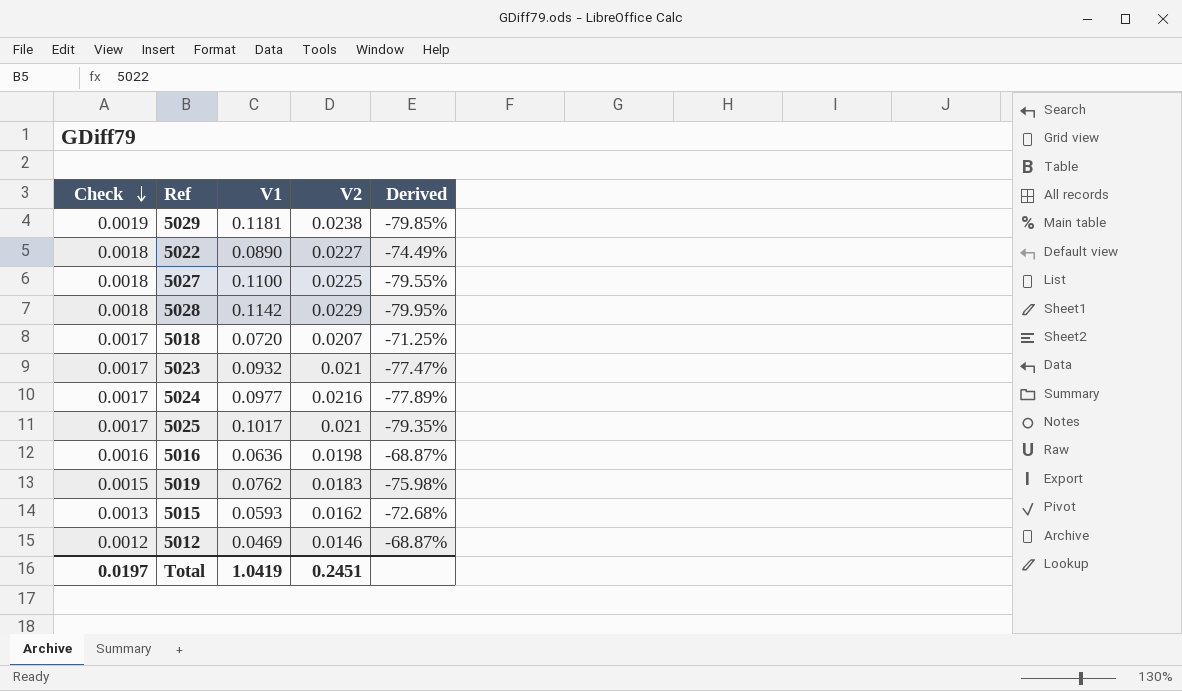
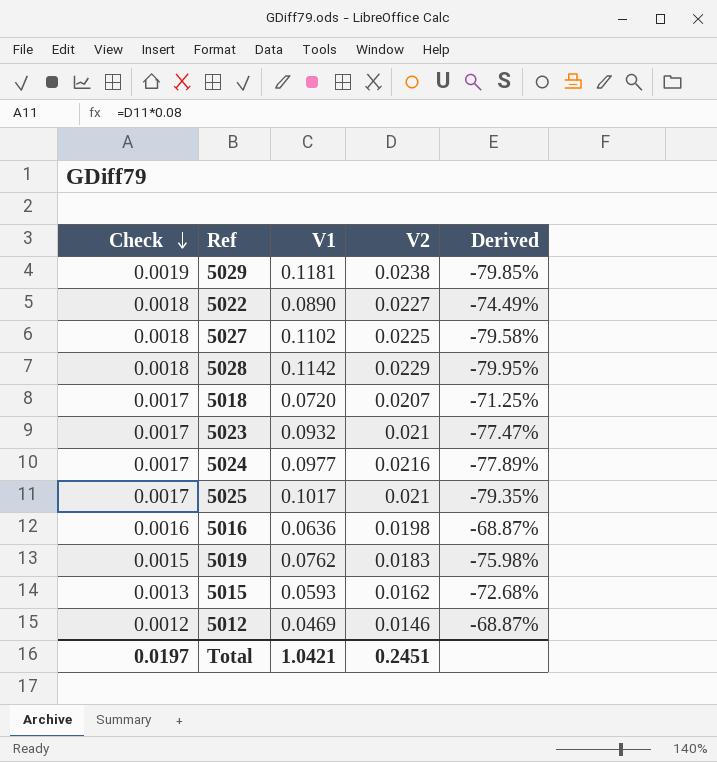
5027 | V1: 0.1100 -> 0.1102
5027 | Derived: -79.55% -> -79.58%
Total | V1: 1.0419 -> 1.0421

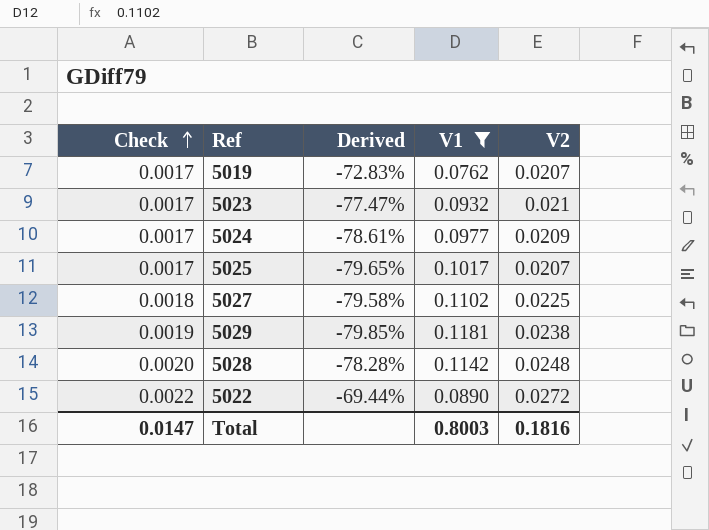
filter: none -> V1 >= 0.0762
row order: Check descending -> Check ascending
column Derived | position: 5 -> 3
5019 | Check: 0.0015 -> 0.0017
5019 | Derived: -75.98% -> -72.83%
5019 | V2: 0.0183 -> 0.0207
5024 | Derived: -77.89% -> -78.61%
5024 | V2: 0.0216 -> 0.0209
5025 | Derived: -79.35% -> -79.65%
5025 | V2: 0.021 -> 0.0207
5028 | Check: 0.0018 -> 0.0020
5028 | Derived: -79.95% -> -78.28%
5028 | V2: 0.0229 -> 0.0248
5022 | Check: 0.0018 -> 0.0022
5022 | Derived: -74.49% -> -69.44%
5022 | V2: 0.0227 -> 0.0272
Total | Check: 0.0197 -> 0.0147
Total | V1: 1.0421 -> 0.8003
Total | V2: 0.2451 -> 0.1816

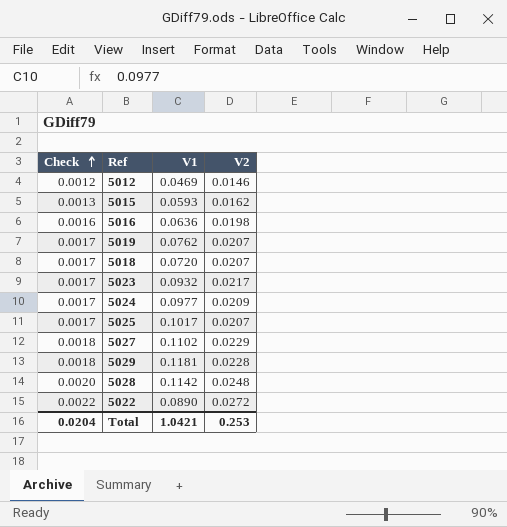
filter: V1 >= 0.0762 -> none
column Derived | formula: ([V2] - [V1]) / [V1] -> none
5023 | V2: 0.021 -> 0.0217
5027 | V2: 0.0225 -> 0.0229
5029 | Check: 0.0019 -> 0.0018
5029 | V2: 0.0238 -> 0.0228
Total | Check: 0.0147 -> 0.0204
Total | V1: 0.8003 -> 1.0421
Total | V2: 0.1816 -> 0.253

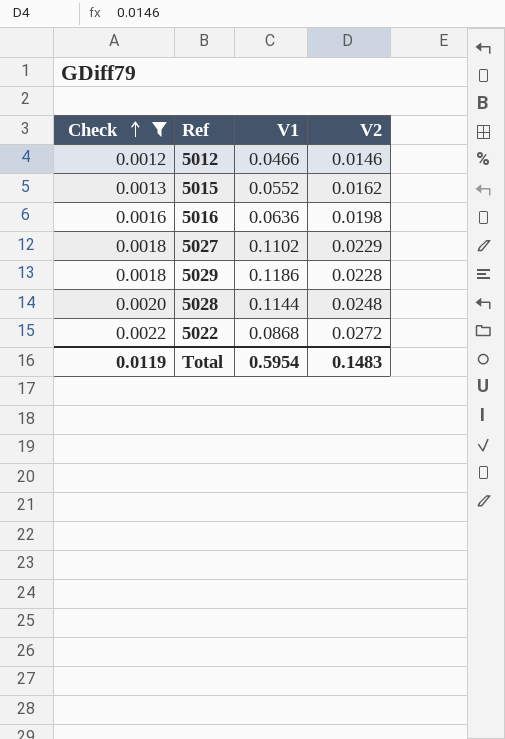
filter: none -> Check != 0.0017
5012 | V1: 0.0469 -> 0.0466
5015 | V1: 0.0593 -> 0.0552
5029 | V1: 0.1181 -> 0.1186
5028 | V1: 0.1142 -> 0.1144
5022 | V1: 0.0890 -> 0.0868
Total | Check: 0.0204 -> 0.0119
Total | V1: 1.0421 -> 0.5954
Total | V2: 0.253 -> 0.1483

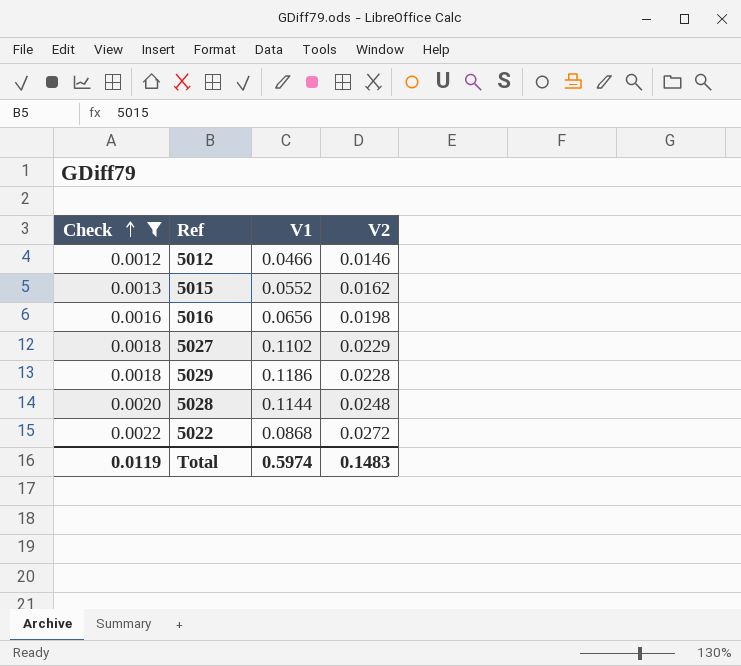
5016 | V1: 0.0636 -> 0.0656
Total | V1: 0.5954 -> 0.5974

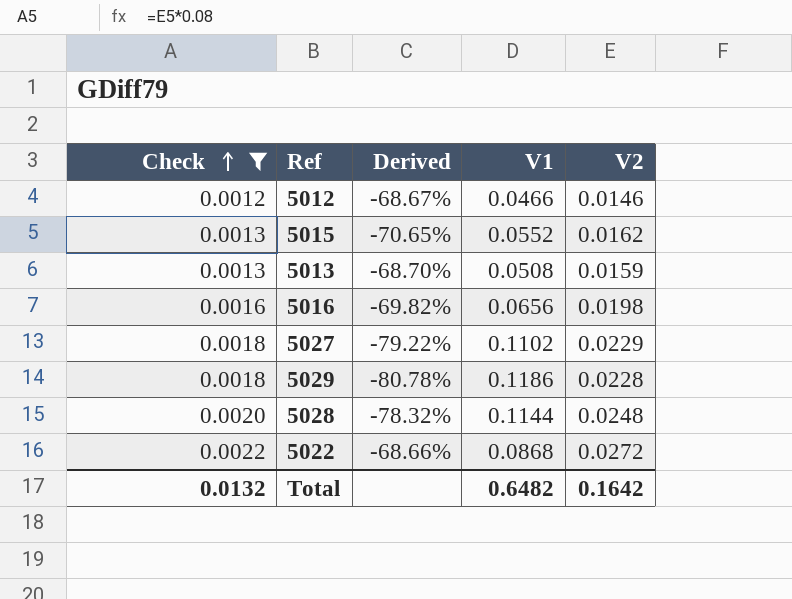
column Derived | formula: none -> ([V2] - [V1]) / [V1]
row 5013: none -> 0.0013 | -68.70% | 0.0508 | 0.0159
Total | Check: 0.0119 -> 0.0132
Total | V1: 0.5974 -> 0.6482
Total | V2: 0.1483 -> 0.1642

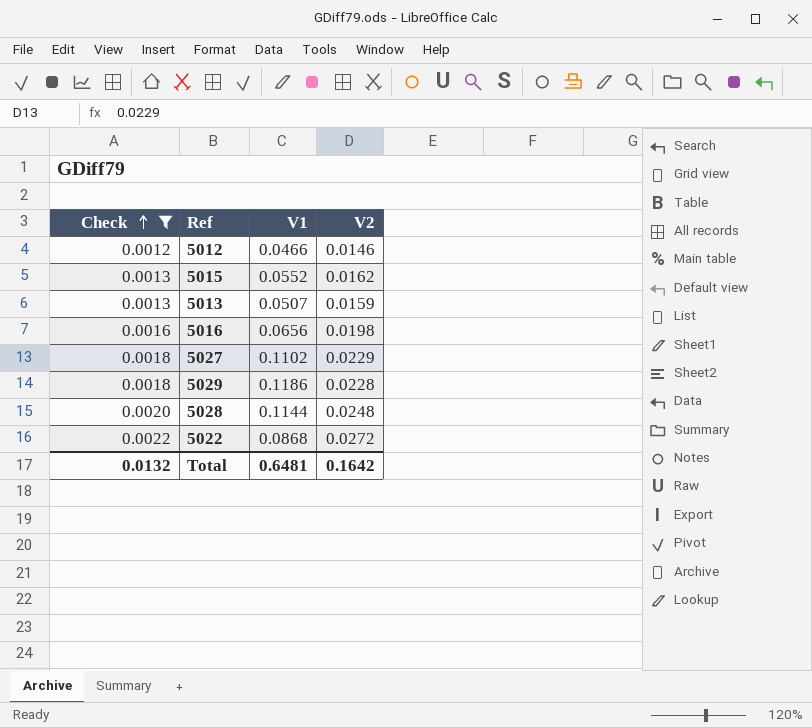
column Derived | formula: ([V2] - [V1]) / [V1] -> none
5013 | V1: 0.0508 -> 0.0507
Total | V1: 0.6482 -> 0.6481

